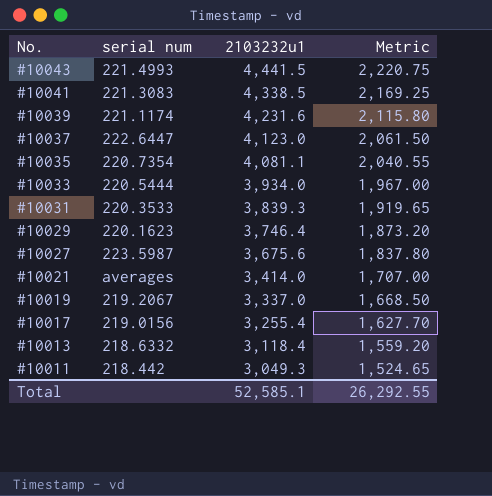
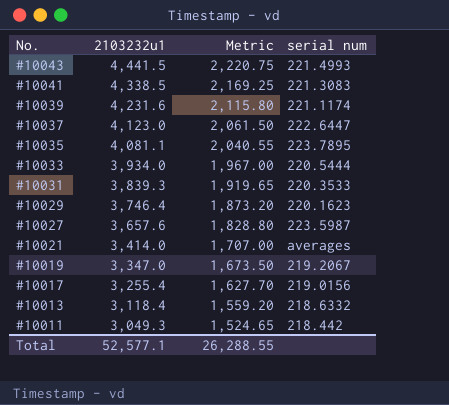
column serial num | position: 2 -> 4
#10035 | serial num: 220.7354 -> 223.7895
#10027 | 2103232u1: 3,675.6 -> 3,657.6
#10027 | Metric: 1,837.80 -> 1,828.80
#10019 | 2103232u1: 3,337.0 -> 3,347.0
#10019 | Metric: 1,668.50 -> 1,673.50
Total | 2103232u1: 52,585.1 -> 52,577.1
Total | Metric: 26,292.55 -> 26,288.55

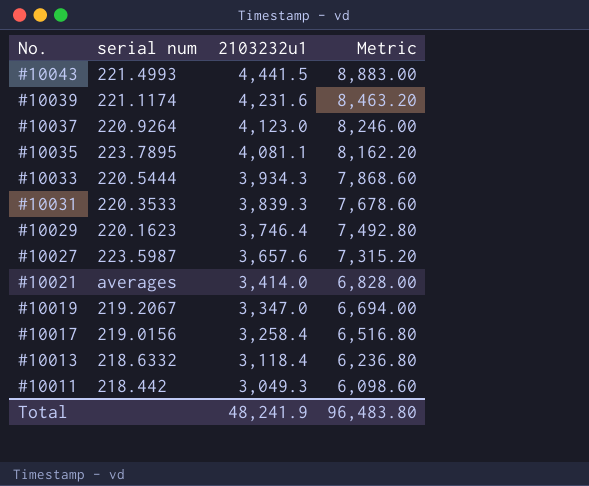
column serial num | position: 4 -> 2
column Metric | formula: [2103232u1] * 0.5 -> [2103232u1] * 2
row #10041: 4,338.5 | 2,169.25 | 221.3083 -> none
#10037 | serial num: 222.6447 -> 220.9264
#10033 | 2103232u1: 3,934.0 -> 3,934.3
#10017 | 2103232u1: 3,255.4 -> 3,258.4
Total | 2103232u1: 52,577.1 -> 48,241.9
Total | Metric: 26,288.55 -> 96,483.80

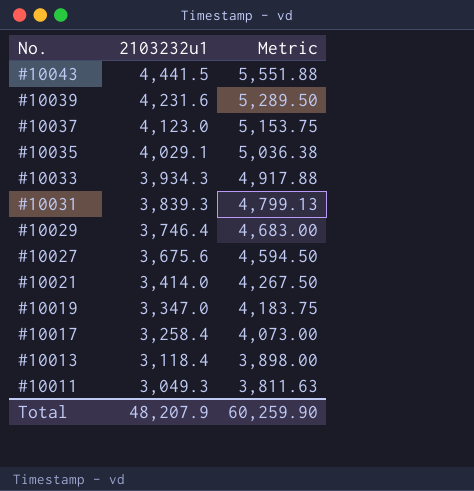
column serial num | position: 2 -> none
column Metric | formula: [2103232u1] * 2 -> [2103232u1] * 1.25
#10035 | 2103232u1: 4,081.1 -> 4,029.1
#10027 | 2103232u1: 3,657.6 -> 3,675.6
Total | 2103232u1: 48,241.9 -> 48,207.9
Total | Metric: 96,483.80 -> 60,259.90

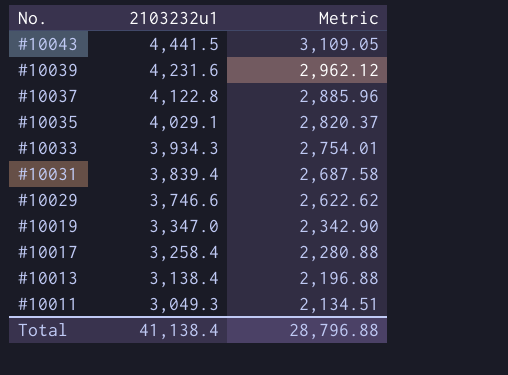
column Metric | formula: [2103232u1] * 1.25 -> [2103232u1] * 0.7
row #10027: 3,675.6 | 4,594.50 -> none
row #10021: 3,414.0 | 4,267.50 -> none
#10037 | 2103232u1: 4,123.0 -> 4,122.8
#10031 | 2103232u1: 3,839.3 -> 3,839.4
#10029 | 2103232u1: 3,746.4 -> 3,746.6
#10013 | 2103232u1: 3,118.4 -> 3,138.4
Total | 2103232u1: 48,207.9 -> 41,138.4
Total | Metric: 60,259.90 -> 28,796.88

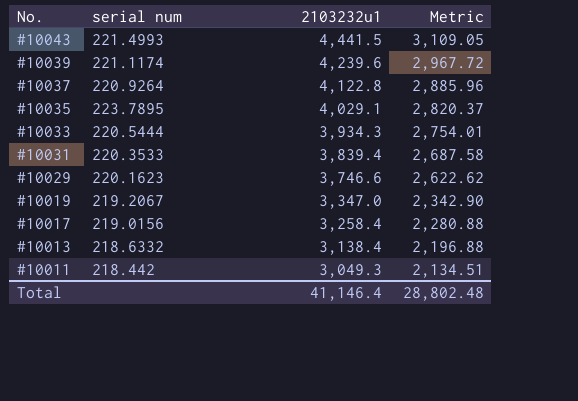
column serial num | position: none -> 2
#10039 | 2103232u1: 4,231.6 -> 4,239.6
#10039 | Metric: 2,962.12 -> 2,967.72
Total | 2103232u1: 41,138.4 -> 41,146.4
Total | Metric: 28,796.88 -> 28,802.48

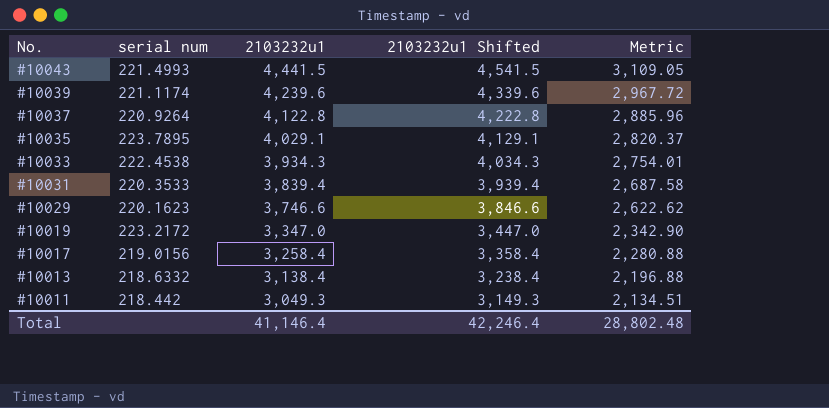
column 2103232u1 Shifted | formula: none -> [2103232u1] + 100
#10033 | serial num: 220.5444 -> 222.4538
#10019 | serial num: 219.2067 -> 223.2172

